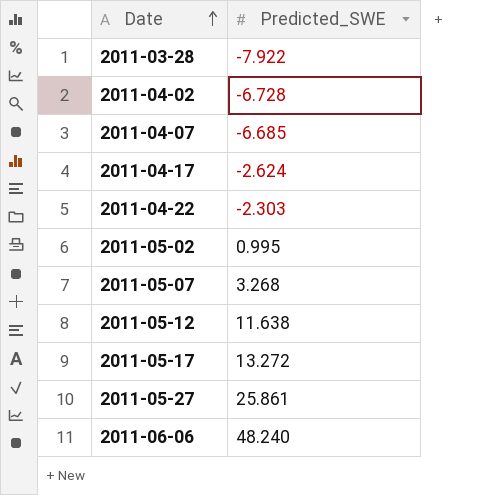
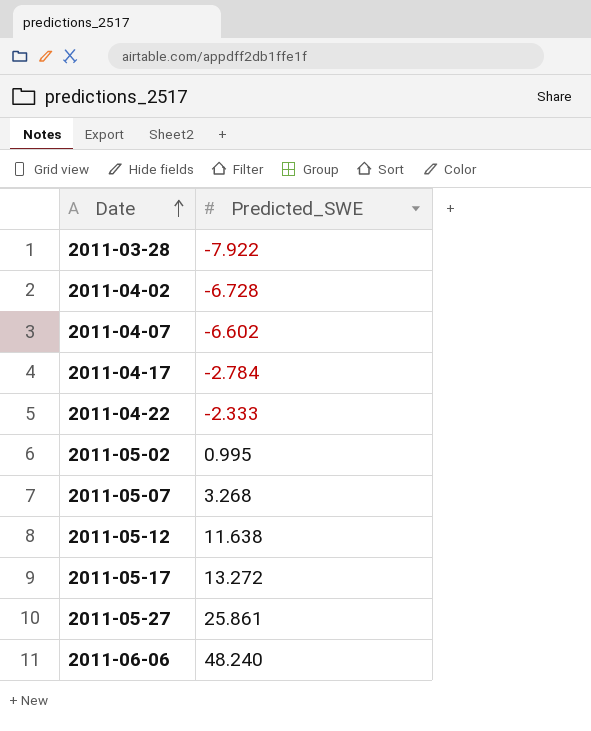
2011-04-07 | Predicted_SWE: -6.685 -> -6.602
2011-04-17 | Predicted_SWE: -2.624 -> -2.784
2011-04-22 | Predicted_SWE: -2.303 -> -2.333

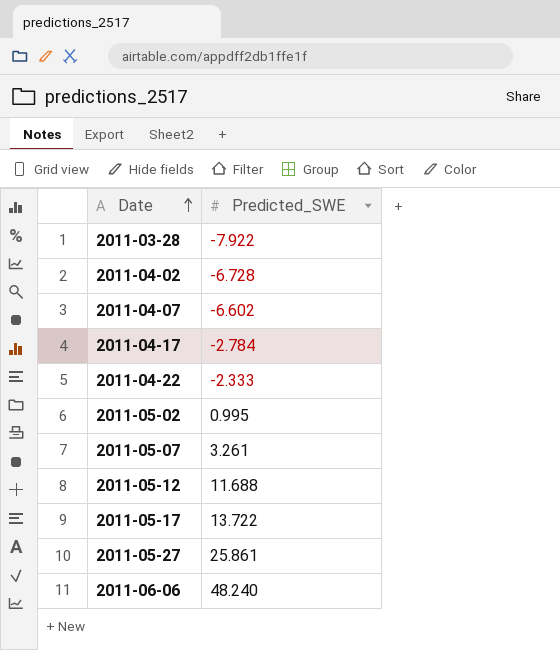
2011-05-07 | Predicted_SWE: 3.268 -> 3.261
2011-05-12 | Predicted_SWE: 11.638 -> 11.688
2011-05-17 | Predicted_SWE: 13.272 -> 13.722

